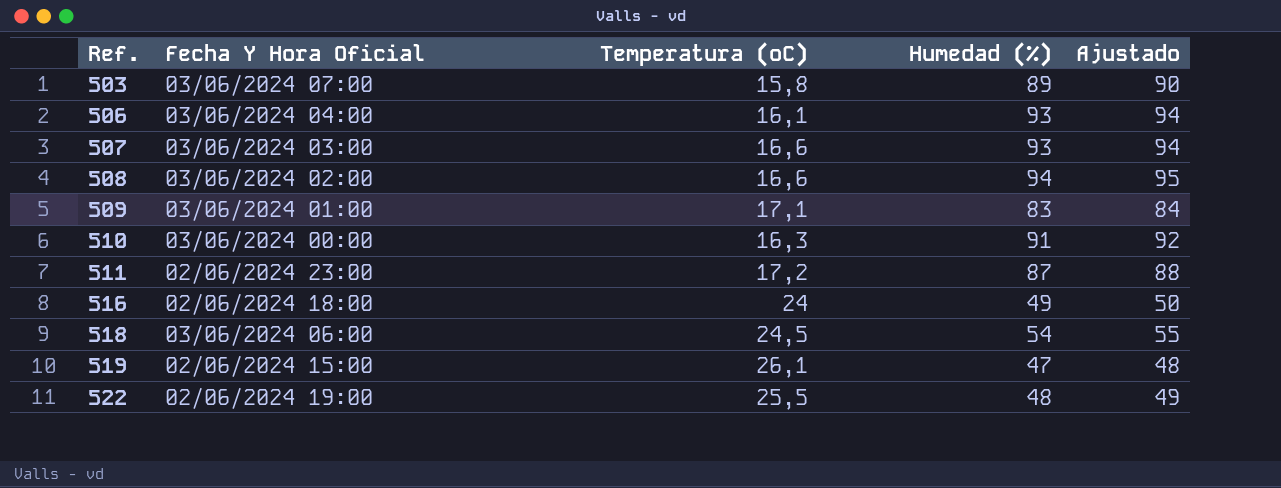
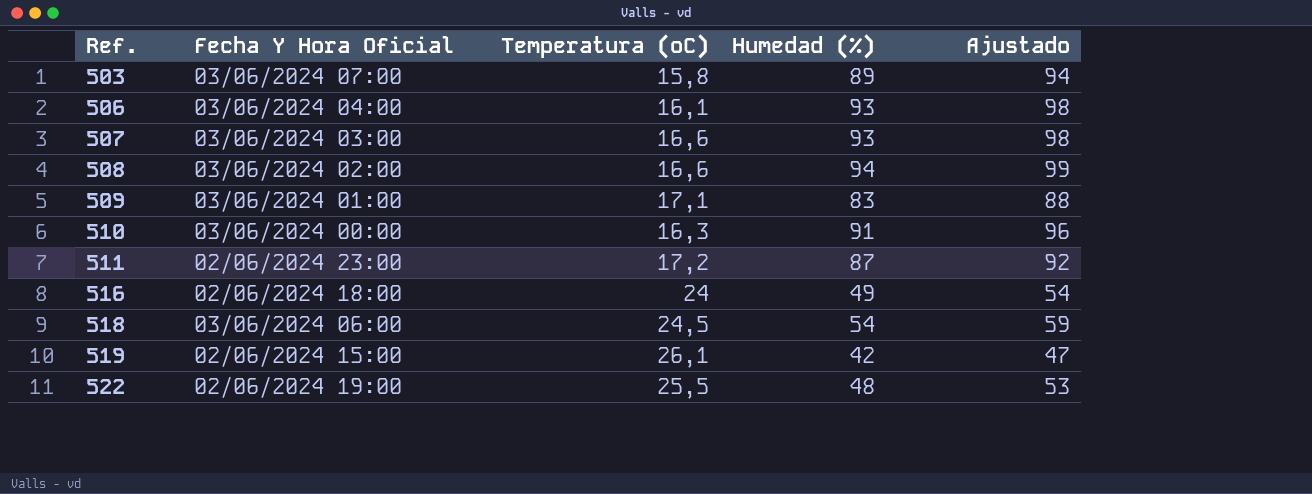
column Ajustado | formula: [Humedad (%)] + 1 -> [Humedad (%)] + 5
519 | Humedad (%): 47 -> 42

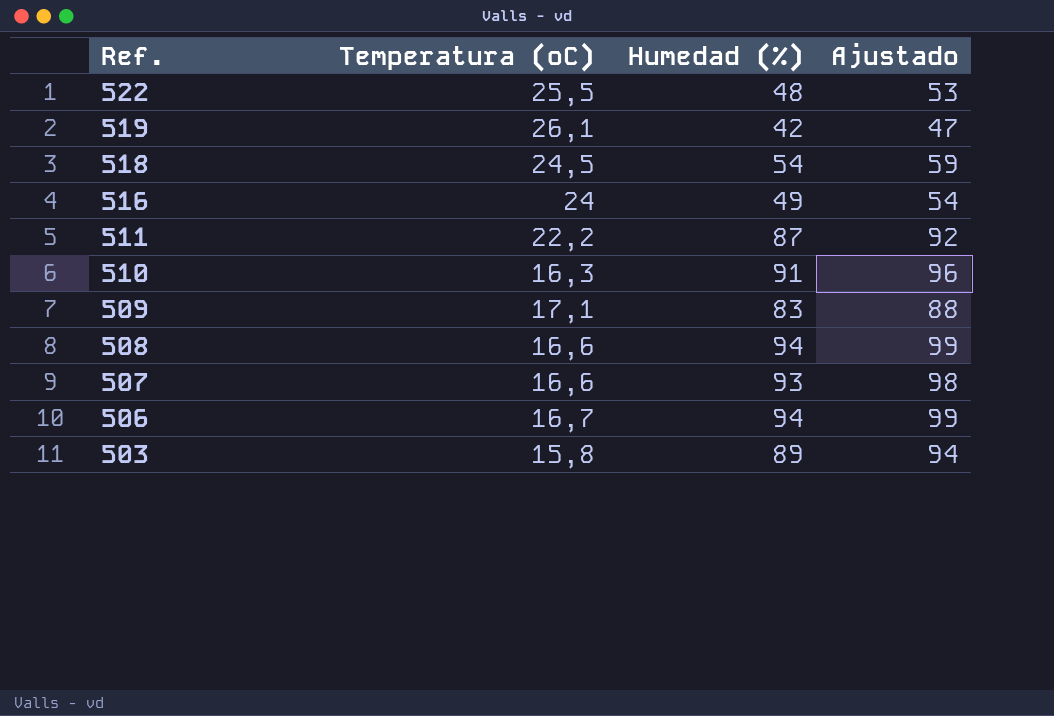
row order: Ref. ascending -> Ref. descending
column Fecha Y Hora Oficial | position: 2 -> none
511 | Temperatura (ºC): 17,2 -> 22,2
506 | Temperatura (ºC): 16,1 -> 16,7
506 | Humedad (%): 93 -> 94
506 | Ajustado: 98 -> 99

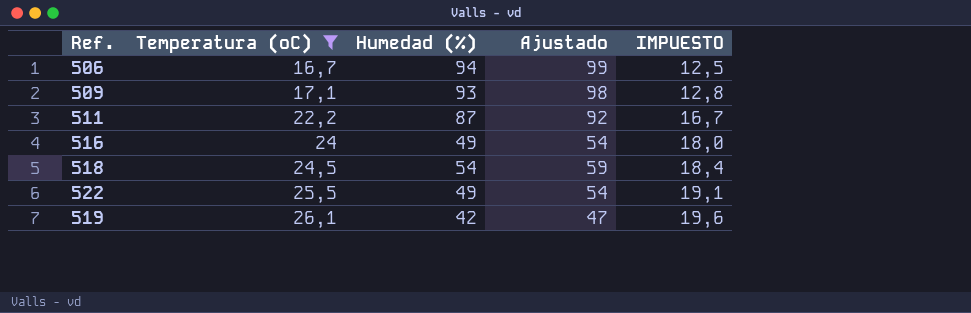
filter: none -> Temperatura (ºC) >= 16,7
row order: Ref. descending -> Temperatura (ºC) ascending
column IMPUESTO | formula: none -> [Temperatura (ºC)] * 0,75
509 | Humedad (%): 83 -> 93
509 | Ajustado: 88 -> 98
522 | Humedad (%): 48 -> 49
522 | Ajustado: 53 -> 54

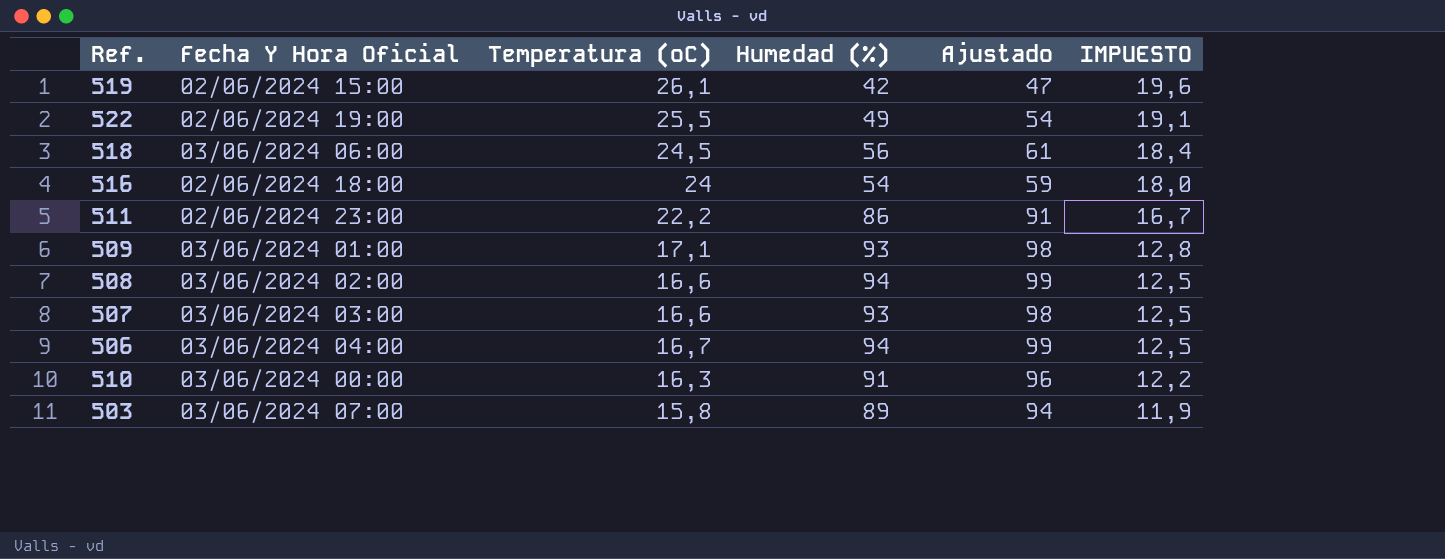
filter: Temperatura (ºC) >= 16,7 -> none
row order: Temperatura (ºC) ascending -> IMPUESTO descending
column Fecha Y Hora Oficial | position: none -> 2
518 | Humedad (%): 54 -> 56
518 | Ajustado: 59 -> 61
516 | Humedad (%): 49 -> 54
516 | Ajustado: 54 -> 59
511 | Humedad (%): 87 -> 86
511 | Ajustado: 92 -> 91

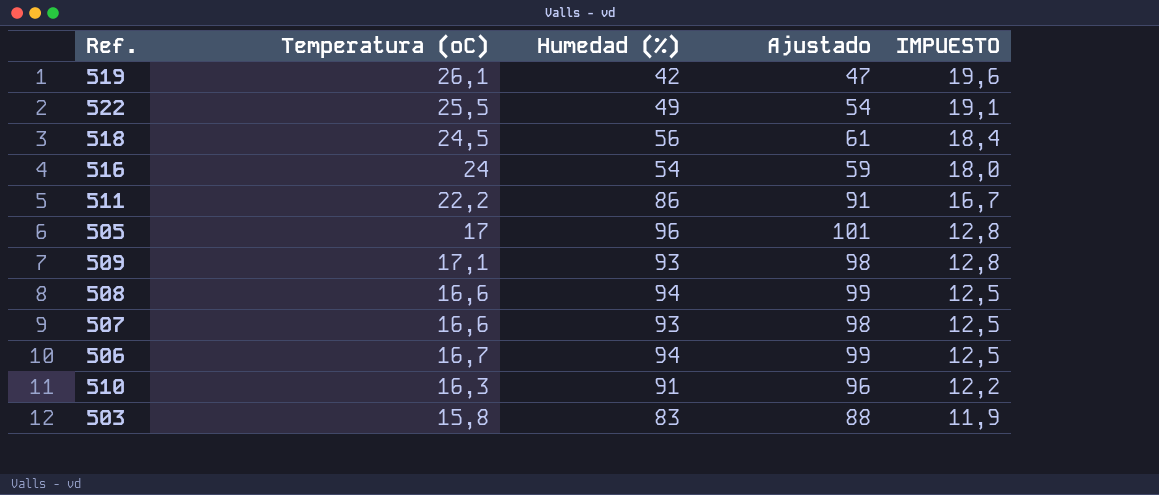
column Fecha Y Hora Oficial | position: 2 -> none
row 505: none -> 17 | 96 | 101 | 12,8
503 | Humedad (%): 89 -> 83
503 | Ajustado: 94 -> 88

